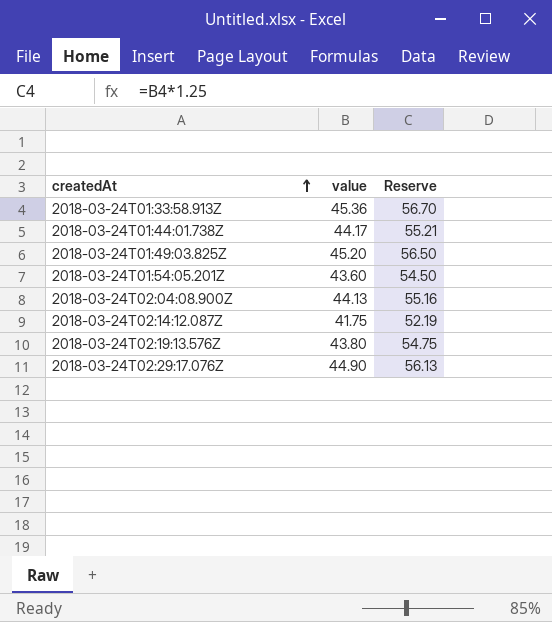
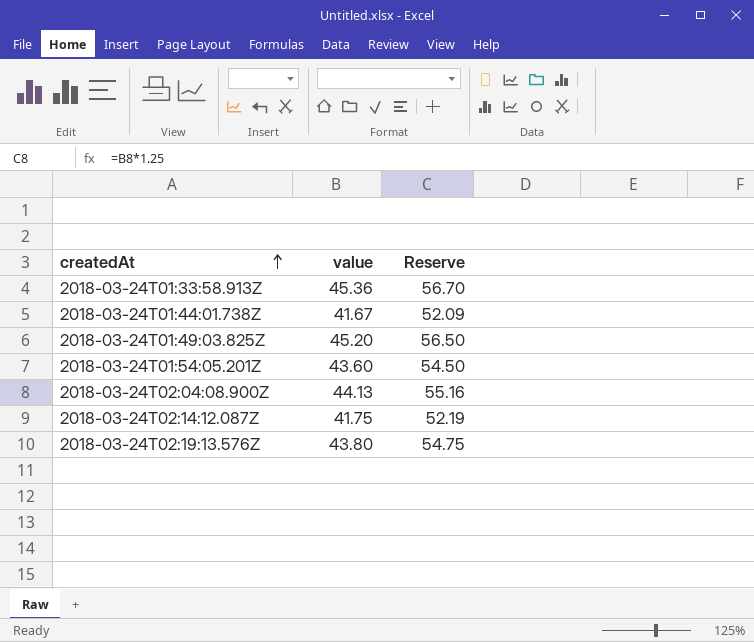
row 2018-03-24T02:29:17.076Z: 44.90 | 56.13 -> none
2018-03-24T01:44:01.738Z | value: 44.17 -> 41.67
2018-03-24T01:44:01.738Z | Reserve: 55.21 -> 52.09

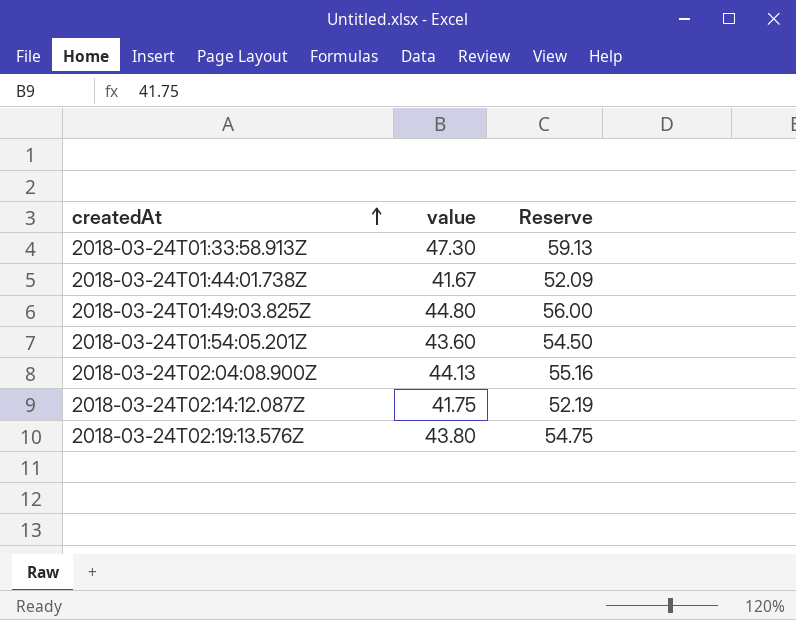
2018-03-24T01:33:58.913Z | value: 45.36 -> 47.30
2018-03-24T01:33:58.913Z | Reserve: 56.70 -> 59.13
2018-03-24T01:49:03.825Z | value: 45.20 -> 44.80
2018-03-24T01:49:03.825Z | Reserve: 56.50 -> 56.00

